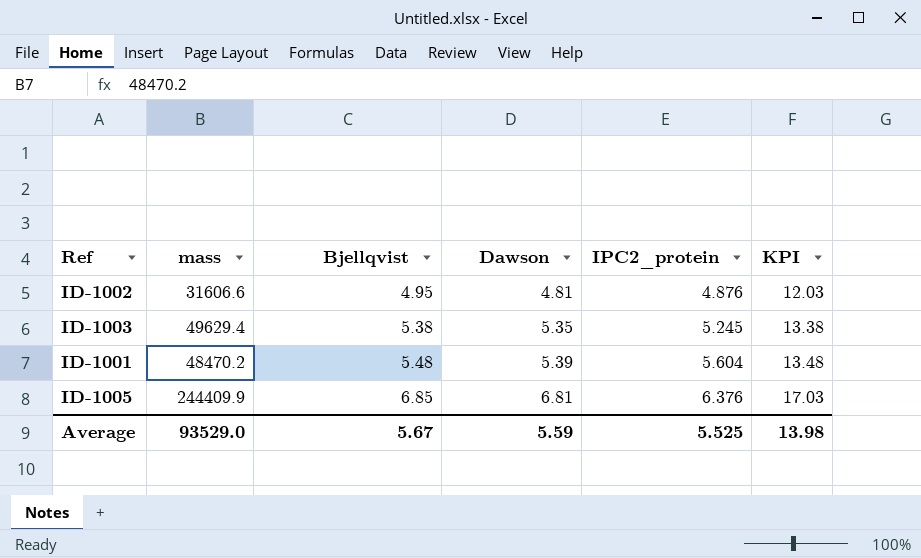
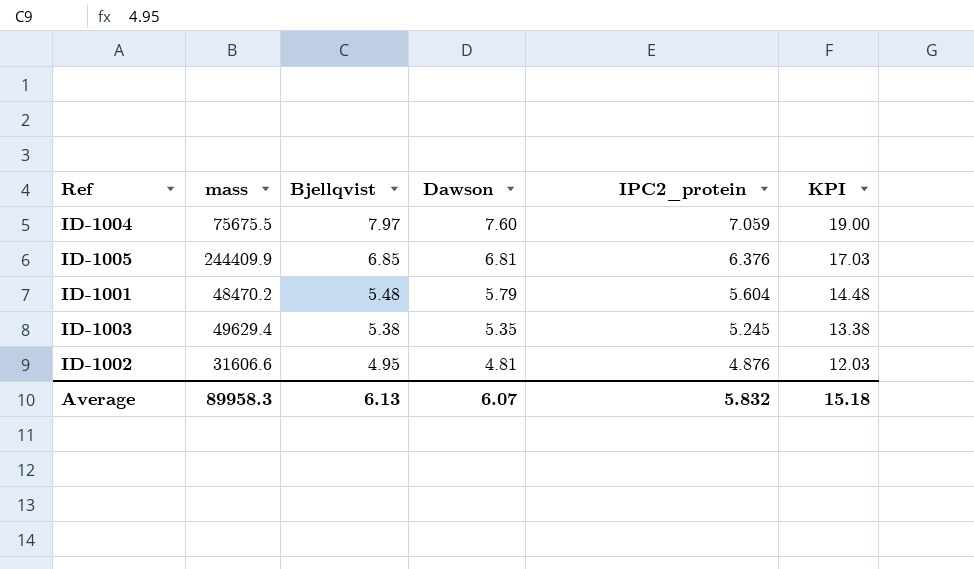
row order: Bjellqvist ascending -> Bjellqvist descending
row ID-1004: none -> 75675.5 | 7.97 | 7.60 | 7.059 | 19.00
ID-1001 | Dawson: 5.39 -> 5.79
ID-1001 | KPI: 13.48 -> 14.48
Average | mass: 93529.0 -> 89958.3
Average | Bjellqvist: 5.67 -> 6.13
Average | Dawson: 5.59 -> 6.07
Average | IPC2_protein: 5.525 -> 5.832
Average | KPI: 13.98 -> 15.18

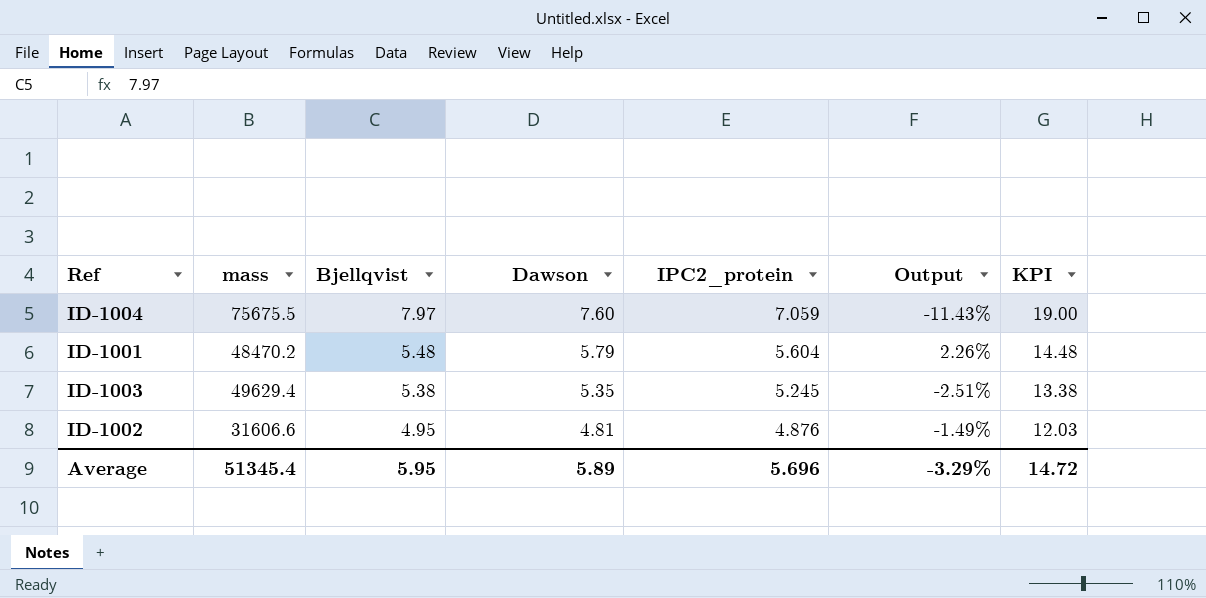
column Output | formula: none -> ([IPC2_protein] - [Bjellqvist]) / [Bjellqvist]
row ID-1005: 244409.9 | 6.85 | 6.81 | 6.376 | 17.03 -> none
Average | mass: 89958.3 -> 51345.4
Average | Bjellqvist: 6.13 -> 5.95
Average | Dawson: 6.07 -> 5.89
Average | IPC2_protein: 5.832 -> 5.696
Average | KPI: 15.18 -> 14.72

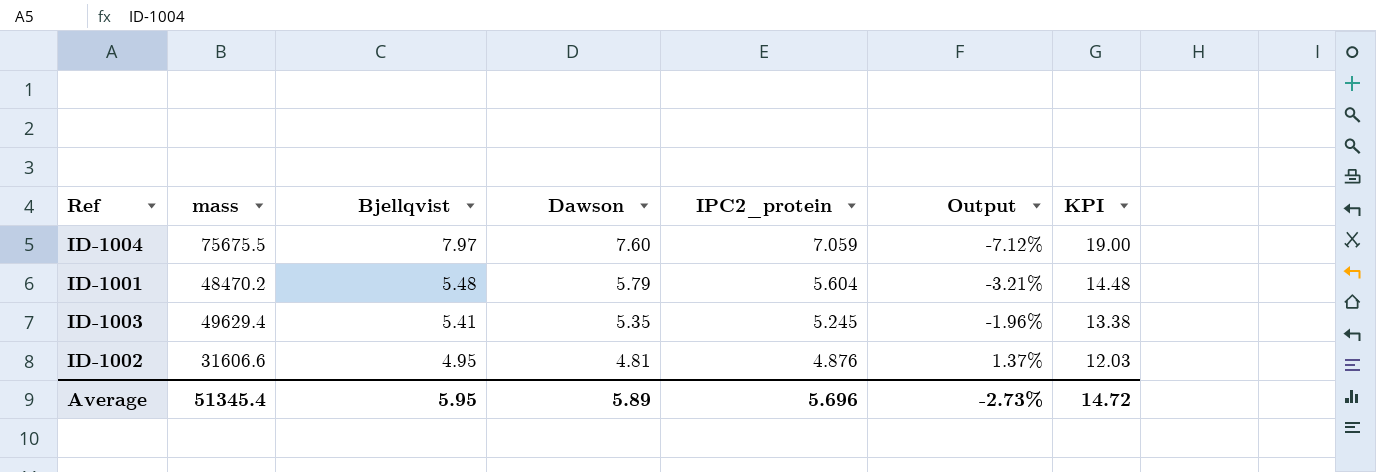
column Output | formula: ([IPC2_protein] - [Bjellqvist]) / [Bjellqvist] -> ([IPC2_protein] - [Dawson]) / [Dawson]
ID-1003 | Bjellqvist: 5.38 -> 5.41
Average | Output: -3.29% -> -2.73%

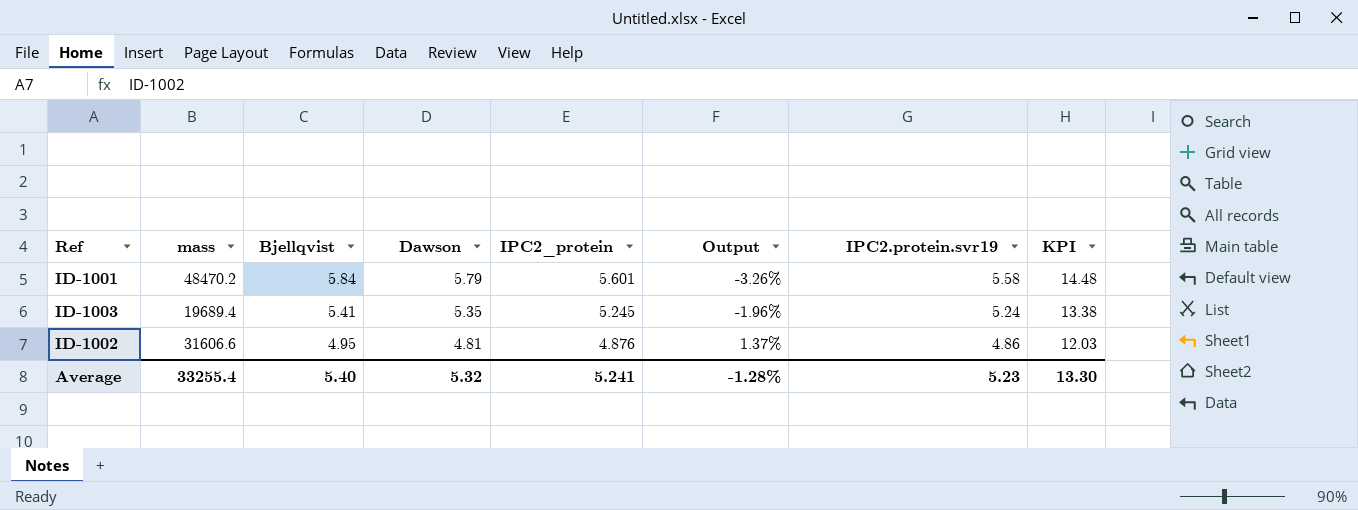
column IPC2.protein.svr19 | position: none -> 7
row ID-1004: 75675.5 | 7.97 | 7.60 | 7.059 | -7.12% | 19.00 -> none
ID-1001 | Bjellqvist: 5.48 -> 5.84
ID-1001 | IPC2_protein: 5.604 -> 5.601
ID-1001 | Output: -3.21% -> -3.26%
ID-1003 | mass: 49629.4 -> 19689.4
Average | mass: 51345.4 -> 33255.4
Average | Bjellqvist: 5.95 -> 5.40
Average | Dawson: 5.89 -> 5.32
Average | IPC2_protein: 5.696 -> 5.241
Average | Output: -2.73% -> -1.28%
Average | KPI: 14.72 -> 13.30

